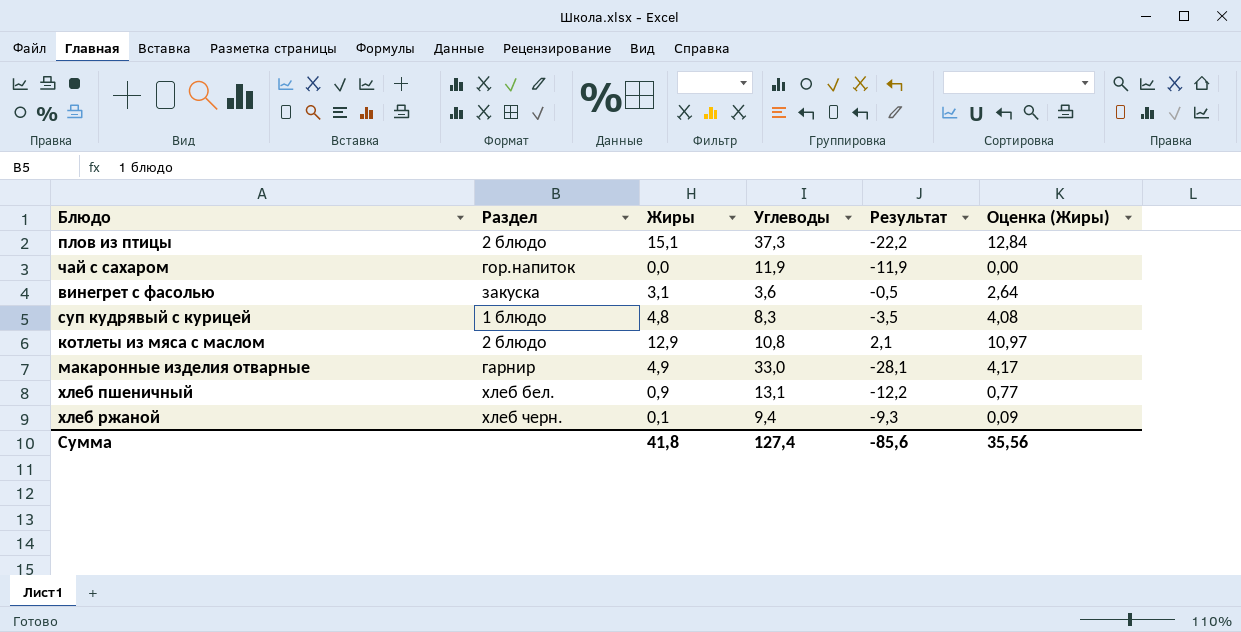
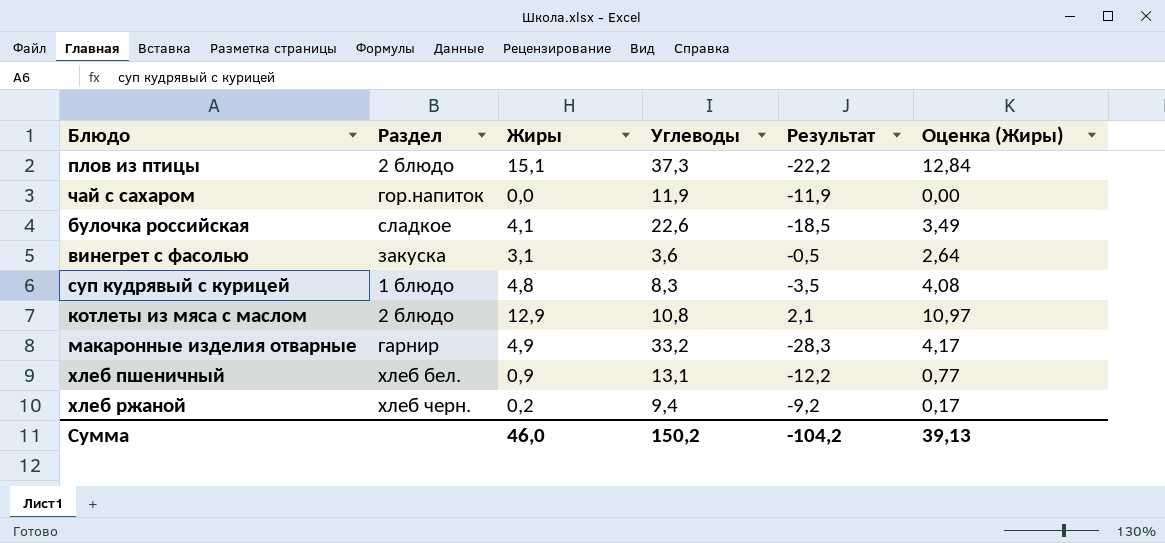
row булочка российская: none -> сладкое | 4,1 | 22,6 | -18,5 | 3,49
макаронные изделия отварные | Углеводы: 33,0 -> 33,2
макаронные изделия отварные | Результат: -28,1 -> -28,3
хлеб ржаной | Жиры: 0,1 -> 0,2
хлеб ржаной | Результат: -9,3 -> -9,2
хлеб ржаной | Оценка (Жиры): 0,09 -> 0,17
Сумма | Жиры: 41,8 -> 46,0
Сумма | Углеводы: 127,4 -> 150,2
Сумма | Результат: -85,6 -> -104,2
Сумма | Оценка (Жиры): 35,56 -> 39,13

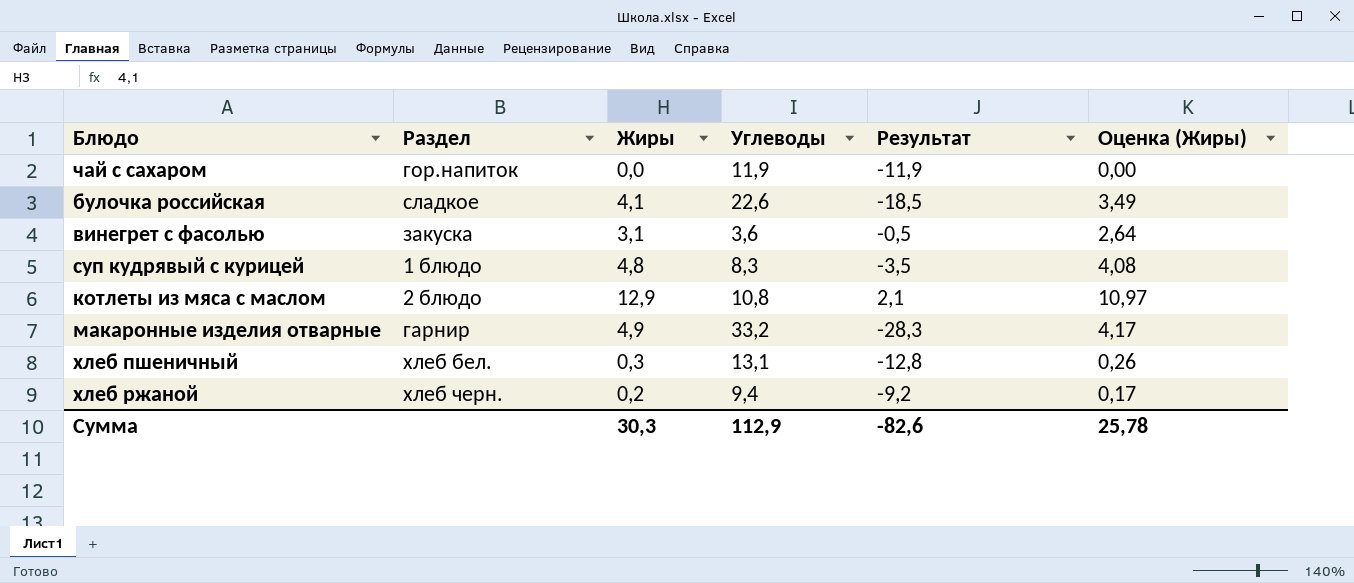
row плов из птицы: 2 блюдо | 15,1 | 37,3 | -22,2 | 12,84 -> none
хлеб пшеничный | Жиры: 0,9 -> 0,3
хлеб пшеничный | Результат: -12,2 -> -12,8
хлеб пшеничный | Оценка (Жиры): 0,77 -> 0,26
Сумма | Жиры: 46,0 -> 30,3
Сумма | Углеводы: 150,2 -> 112,9
Сумма | Результат: -104,2 -> -82,6
Сумма | Оценка (Жиры): 39,13 -> 25,78

